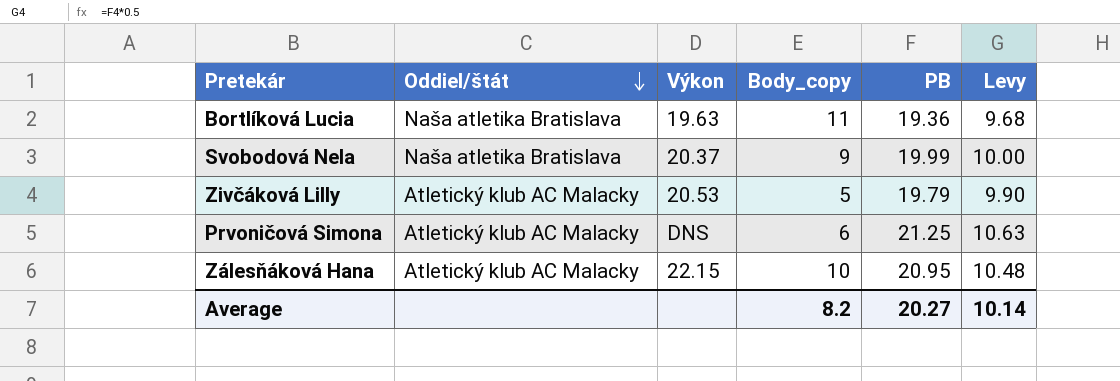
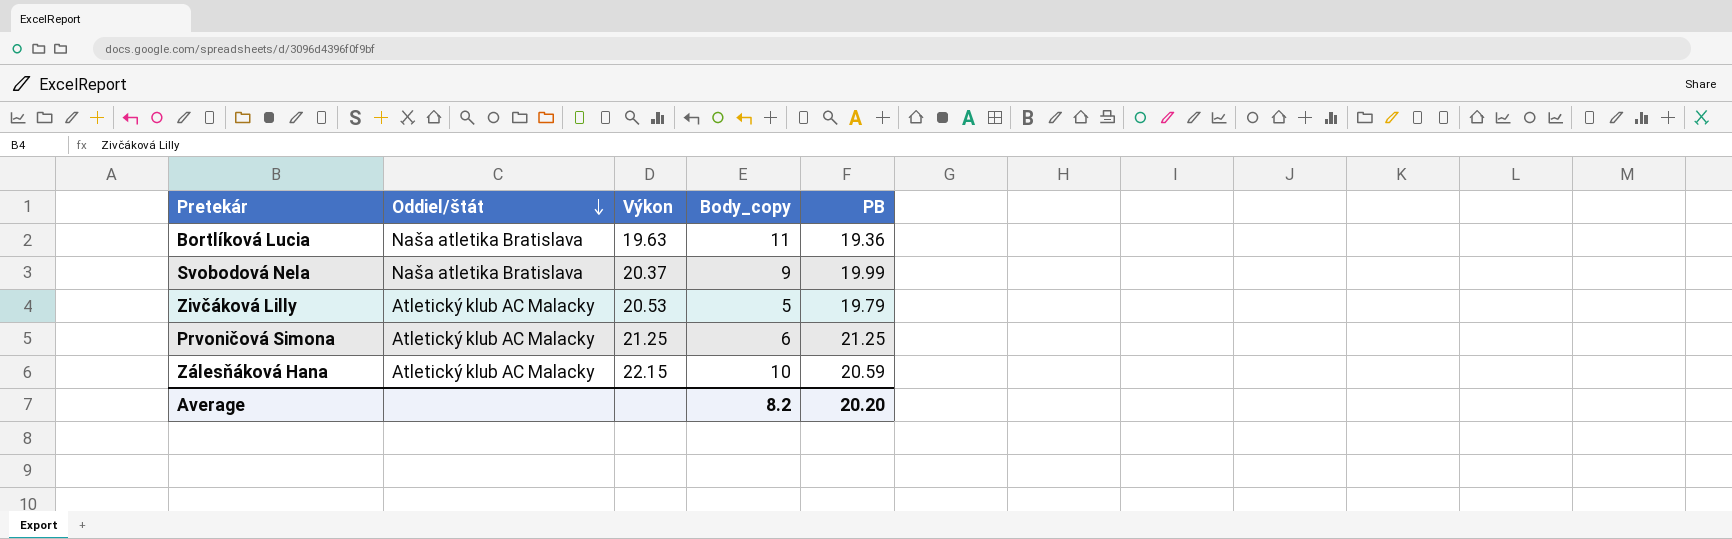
column Levy | formula: [PB] * 0.5 -> none
Prvoničová Simona | Výkon: DNS -> 21.25
Zálesňáková Hana | PB: 20.95 -> 20.59
Average | PB: 20.27 -> 20.20

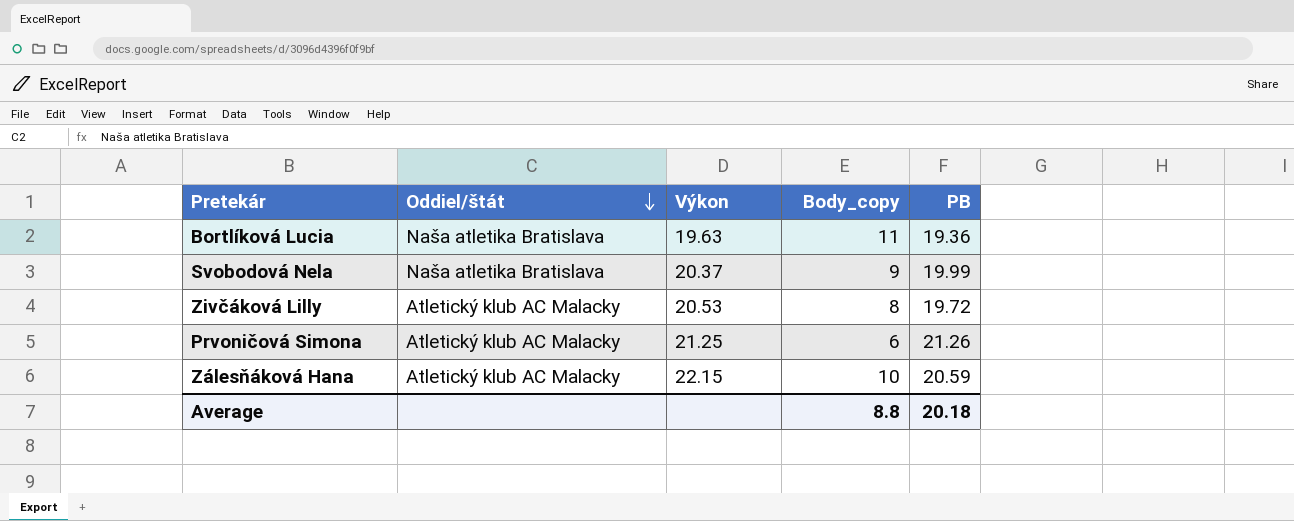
Zivčáková Lilly | Body_copy: 5 -> 8
Zivčáková Lilly | PB: 19.79 -> 19.72
Prvoničová Simona | PB: 21.25 -> 21.26
Average | Body_copy: 8.2 -> 8.8
Average | PB: 20.20 -> 20.18

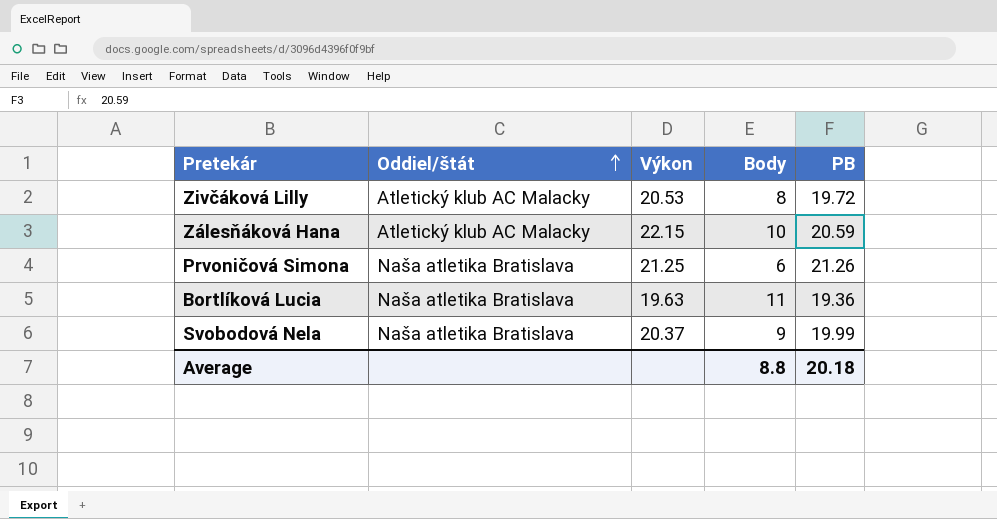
row order: Oddiel/štát descending -> Oddiel/štát ascending
column name: Body_copy -> Body
Prvoničová Simona | Oddiel/štát: Atletický klub AC Malacky -> Naša atletika Bratislava

